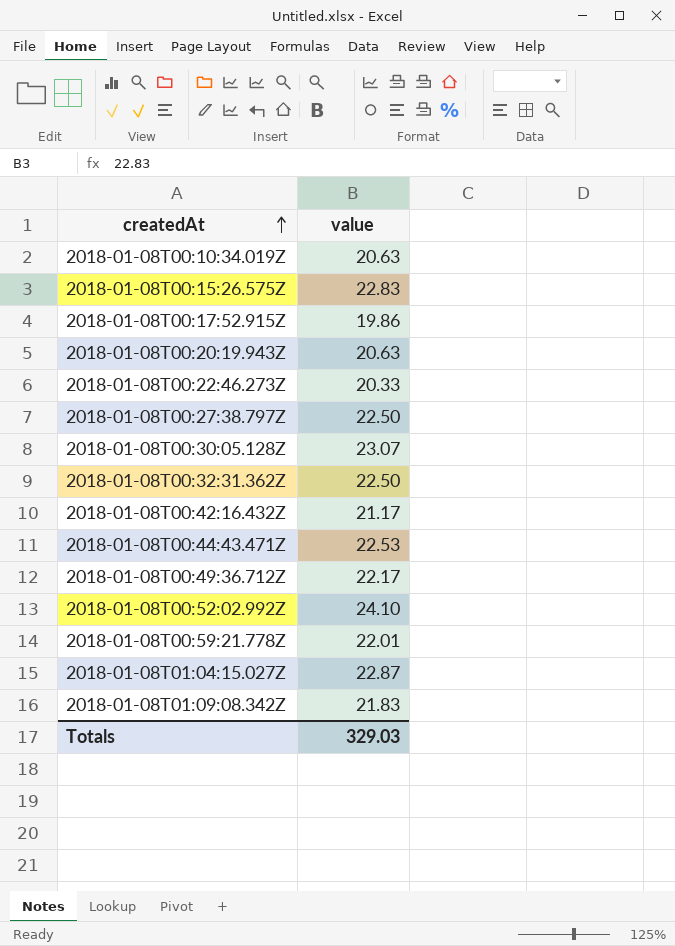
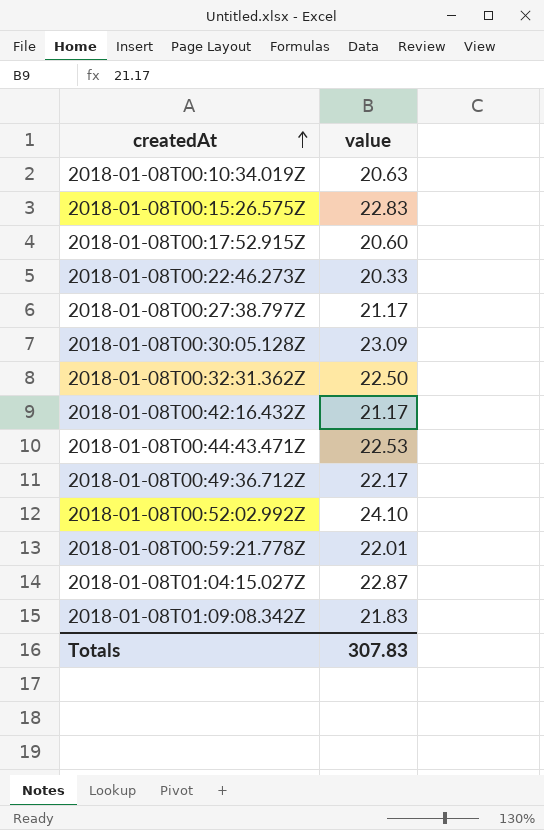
row 2018-01-08T00:20:19.943Z: 20.63 -> none
2018-01-08T00:17:52.915Z | value: 19.86 -> 20.60
2018-01-08T00:27:38.797Z | value: 22.50 -> 21.17
2018-01-08T00:30:05.128Z | value: 23.07 -> 23.09
Totals | value: 329.03 -> 307.83

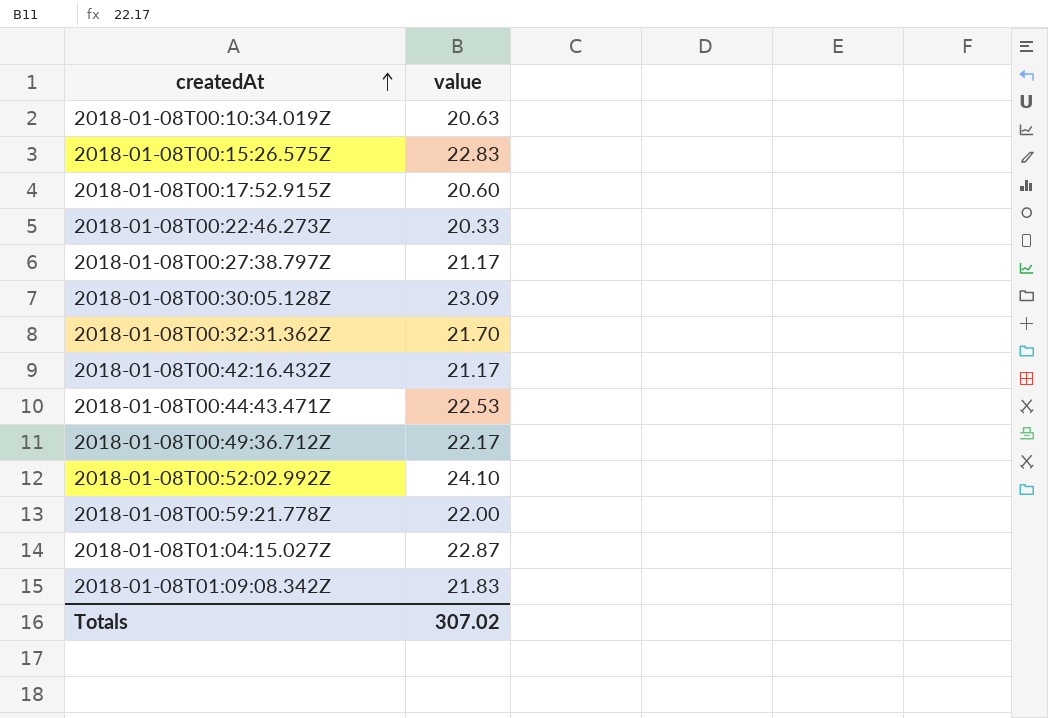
2018-01-08T00:32:31.362Z | value: 22.50 -> 21.70
2018-01-08T00:59:21.778Z | value: 22.01 -> 22.00
Totals | value: 307.83 -> 307.02

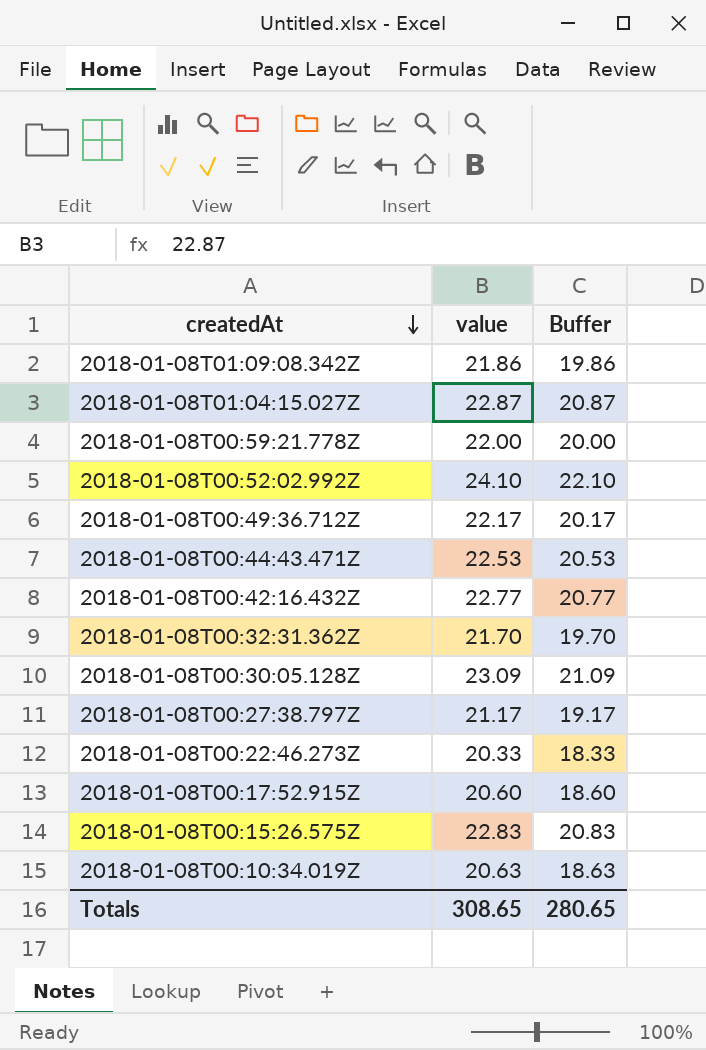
row order: createdAt ascending -> createdAt descending
column Buffer | formula: none -> [value] - 2
2018-01-08T01:09:08.342Z | value: 21.83 -> 21.86
2018-01-08T00:42:16.432Z | value: 21.17 -> 22.77
Totals | value: 307.02 -> 308.65

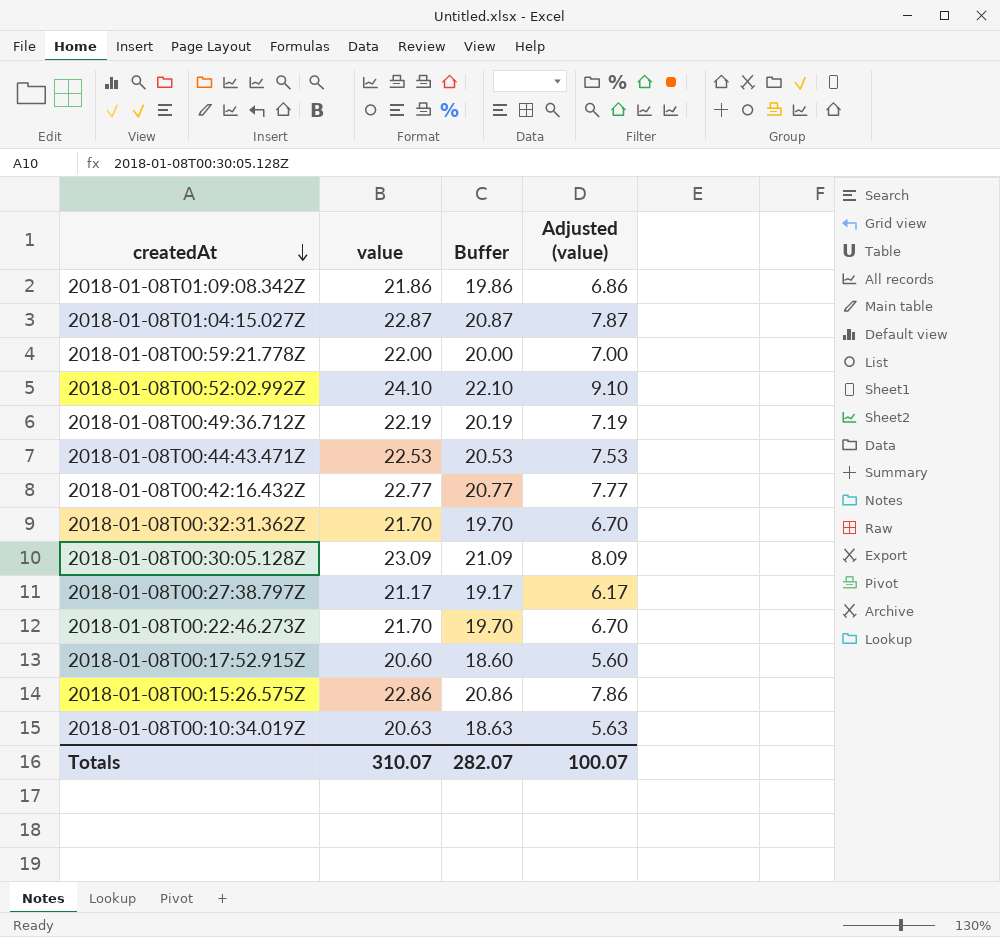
column Adjusted (value) | formula: none -> [value] - 15
2018-01-08T00:49:36.712Z | value: 22.17 -> 22.19
2018-01-08T00:49:36.712Z | Buffer: 20.17 -> 20.19
2018-01-08T00:22:46.273Z | value: 20.33 -> 21.70
2018-01-08T00:22:46.273Z | Buffer: 18.33 -> 19.70
2018-01-08T00:15:26.575Z | value: 22.83 -> 22.86
2018-01-08T00:15:26.575Z | Buffer: 20.83 -> 20.86
Totals | value: 308.65 -> 310.07
Totals | Buffer: 280.65 -> 282.07

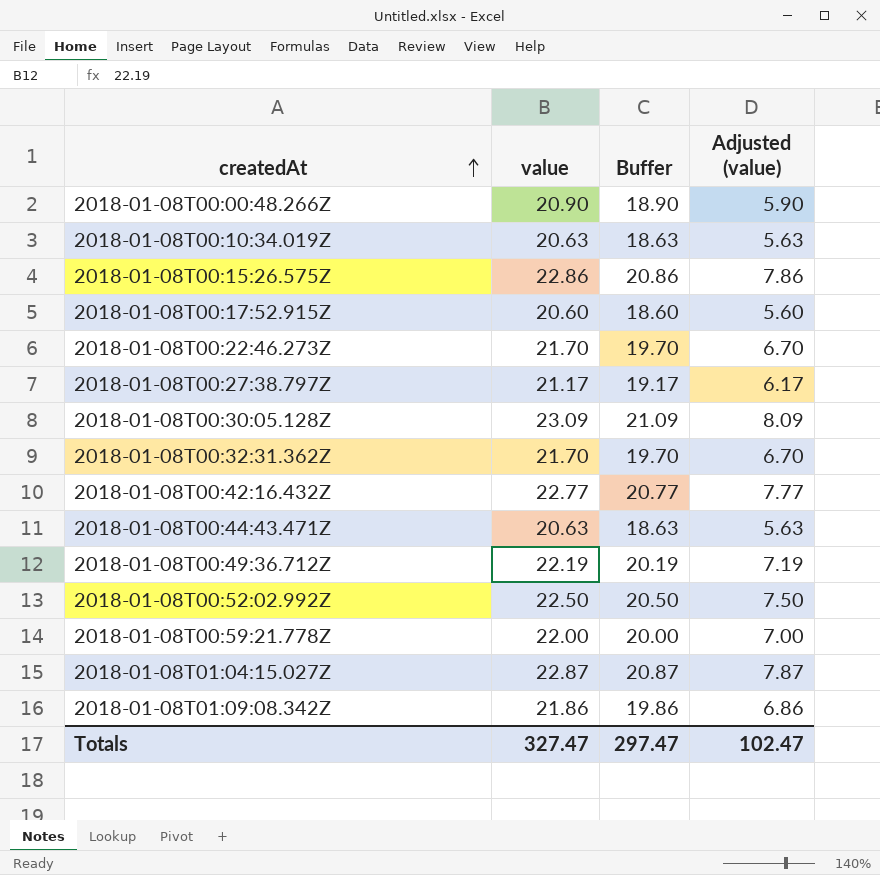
row order: createdAt descending -> createdAt ascending
row 2018-01-08T00:00:48.266Z: none -> 20.90 | 18.90 | 5.90
2018-01-08T00:44:43.471Z | value: 22.53 -> 20.63
2018-01-08T00:44:43.471Z | Buffer: 20.53 -> 18.63
2018-01-08T00:44:43.471Z | Adjusted (value): 7.53 -> 5.63
2018-01-08T00:52:02.992Z | value: 24.10 -> 22.50
2018-01-08T00:52:02.992Z | Buffer: 22.10 -> 20.50
2018-01-08T00:52:02.992Z | Adjusted (value): 9.10 -> 7.50
Totals | value: 310.07 -> 327.47
Totals | Buffer: 282.07 -> 297.47
Totals | Adjusted (value): 100.07 -> 102.47

